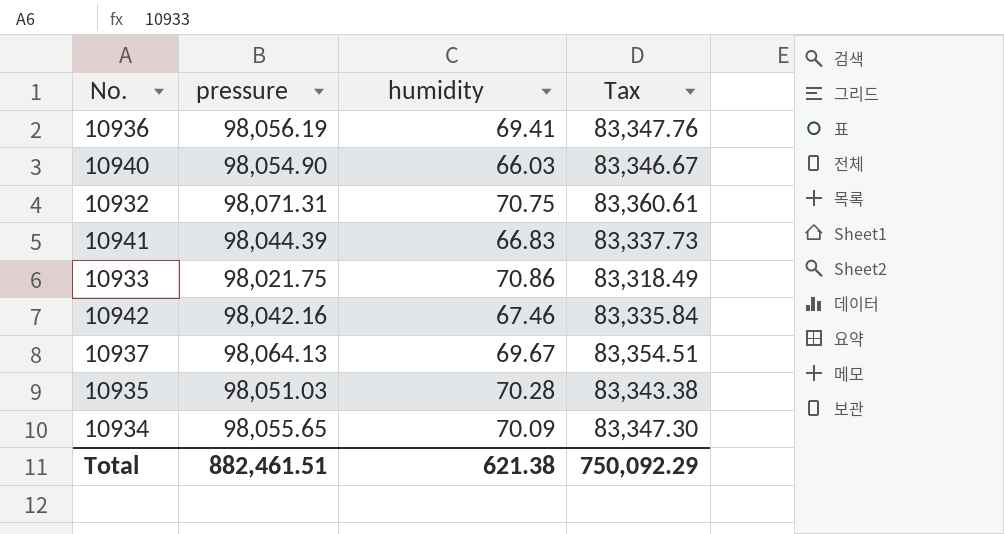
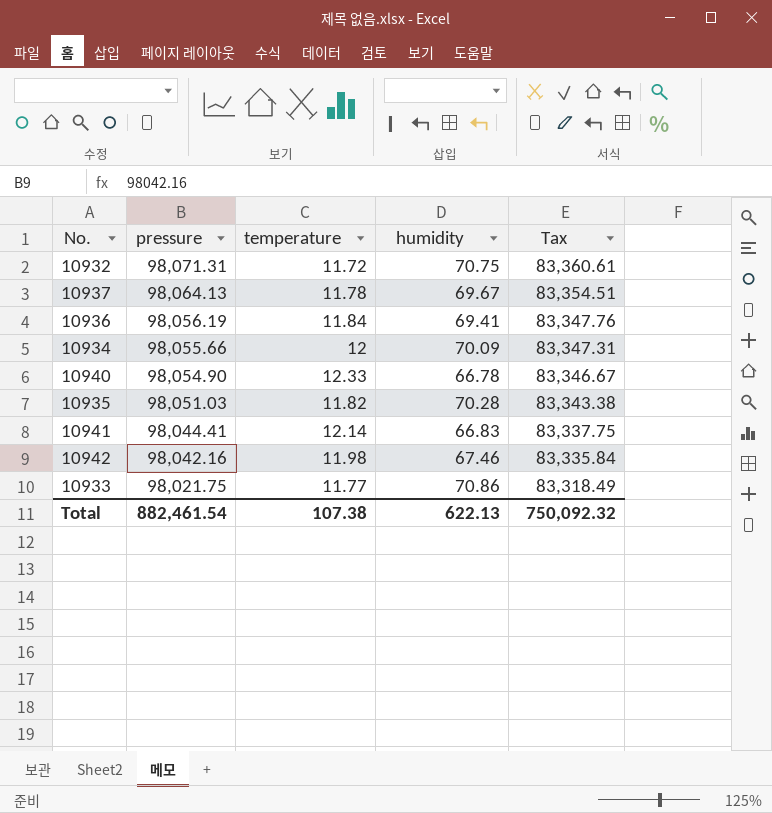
row order: none -> pressure descending
column temperature | position: none -> 3
10934 | pressure: 98,055.65 -> 98,055.66
10934 | Tax: 83,347.30 -> 83,347.31
10940 | humidity: 66.03 -> 66.78
10941 | pressure: 98,044.39 -> 98,044.41
10941 | Tax: 83,337.73 -> 83,337.75
Total | pressure: 882,461.51 -> 882,461.54
Total | humidity: 621.38 -> 622.13
Total | Tax: 750,092.29 -> 750,092.32

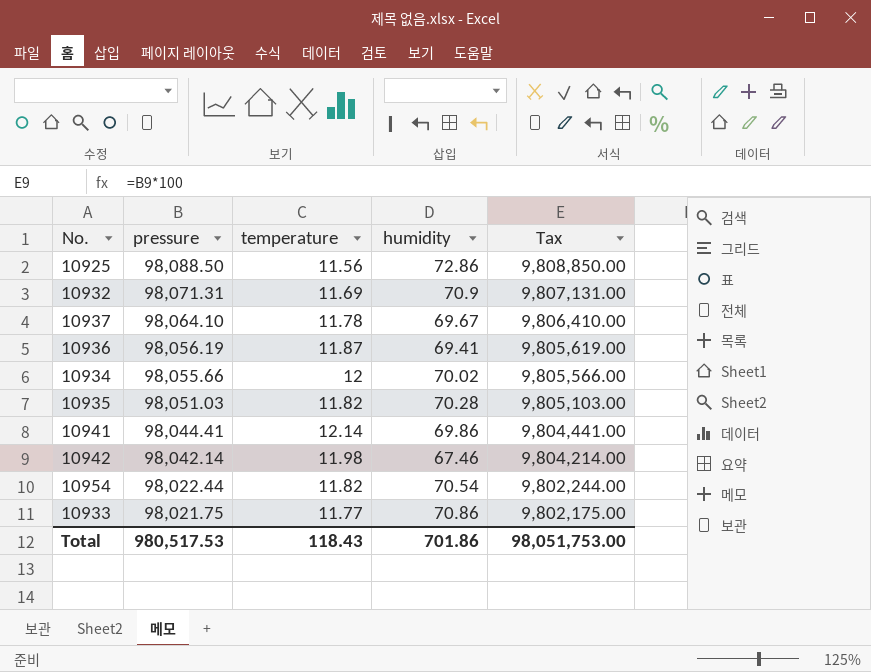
column Tax | formula: [pressure] * 0.85 -> [pressure] * 100
row 10940: 98,054.90 | 12.33 | 66.78 | 83,346.67 -> none
row 10925: none -> 98,088.50 | 11.56 | 72.86 | 9,808,850.00
10932 | temperature: 11.72 -> 11.69
10932 | humidity: 70.75 -> 70.9
10937 | pressure: 98,064.13 -> 98,064.10
10936 | temperature: 11.84 -> 11.87
10934 | humidity: 70.09 -> 70.02
10941 | humidity: 66.83 -> 69.86
10942 | pressure: 98,042.16 -> 98,042.14
row 10954: none -> 98,022.44 | 11.82 | 70.54 | 9,802,244.00
Total | pressure: 882,461.54 -> 980,517.53
Total | temperature: 107.38 -> 118.43
Total | humidity: 622.13 -> 701.86
Total | Tax: 750,092.32 -> 98,051,753.00

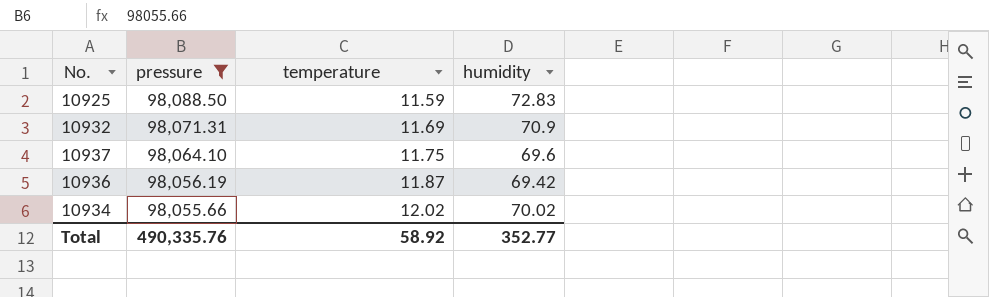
filter: none -> pressure >= 98,055.66
column Tax | formula: [pressure] * 100 -> none
10925 | temperature: 11.56 -> 11.59
10925 | humidity: 72.86 -> 72.83
10937 | temperature: 11.78 -> 11.75
10937 | humidity: 69.67 -> 69.6
10936 | humidity: 69.41 -> 69.42
10934 | temperature: 12 -> 12.02
Total | pressure: 980,517.53 -> 490,335.76
Total | temperature: 118.43 -> 58.92
Total | humidity: 701.86 -> 352.77

